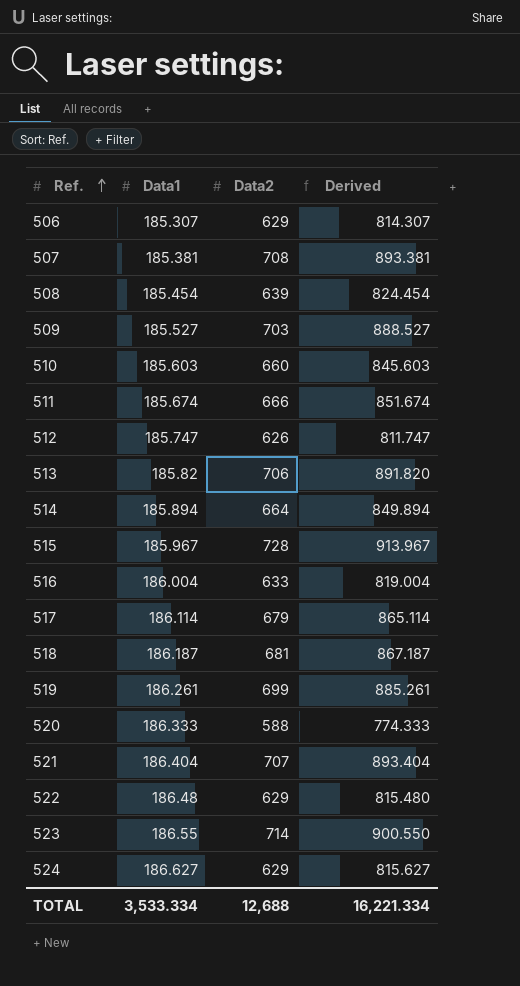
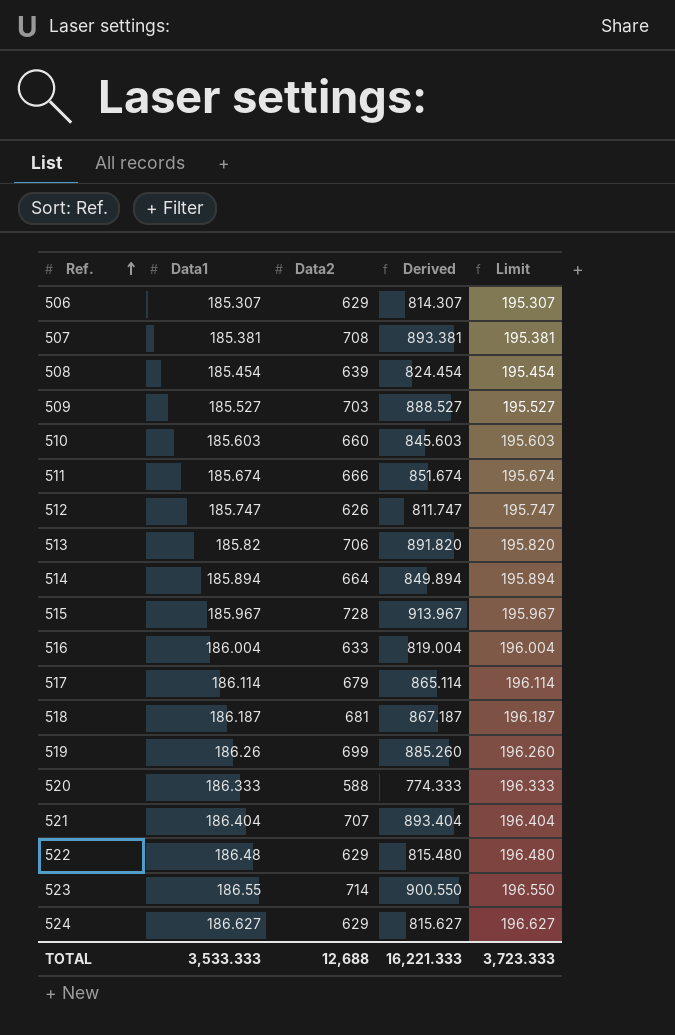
column Limit | formula: none -> [Data1] + 10
519 | Data1: 186.261 -> 186.26
519 | Derived: 885.261 -> 885.260
TOTAL | Data1: 3,533.334 -> 3,533.333
TOTAL | Derived: 16,221.334 -> 16,221.333

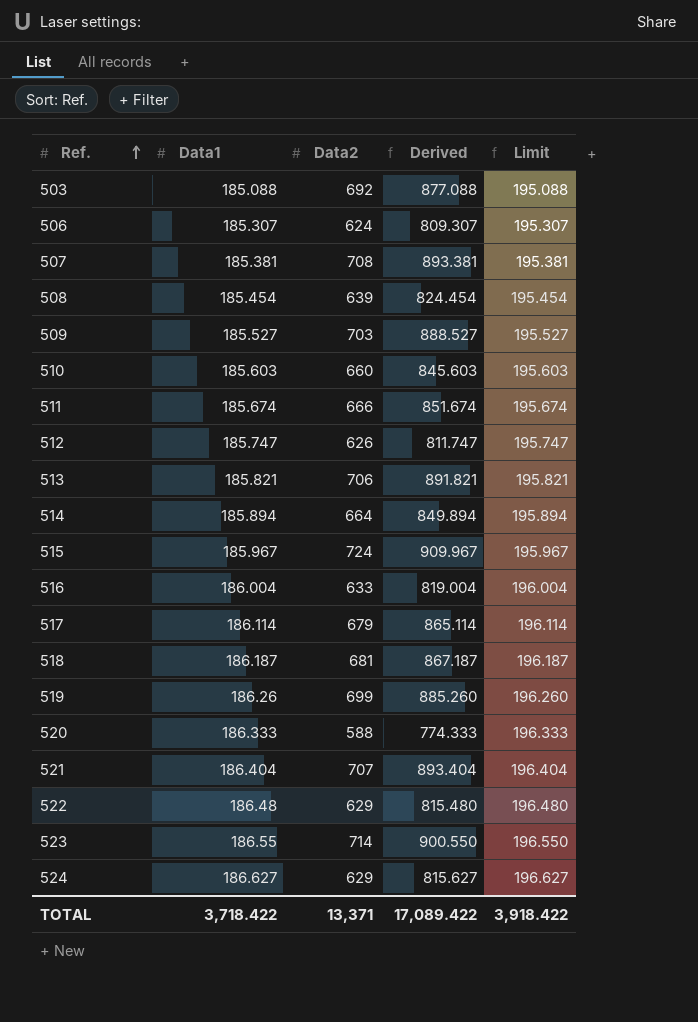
row 503: none -> 185.088 | 692 | 877.088 | 195.088
506 | Data2: 629 -> 624
506 | Derived: 814.307 -> 809.307
513 | Data1: 185.82 -> 185.821
513 | Derived: 891.820 -> 891.821
513 | Limit: 195.820 -> 195.821
515 | Data2: 728 -> 724
515 | Derived: 913.967 -> 909.967
TOTAL | Data1: 3,533.333 -> 3,718.422
TOTAL | Data2: 12,688 -> 13,371
TOTAL | Derived: 16,221.333 -> 17,089.422
TOTAL | Limit: 3,723.333 -> 3,918.422

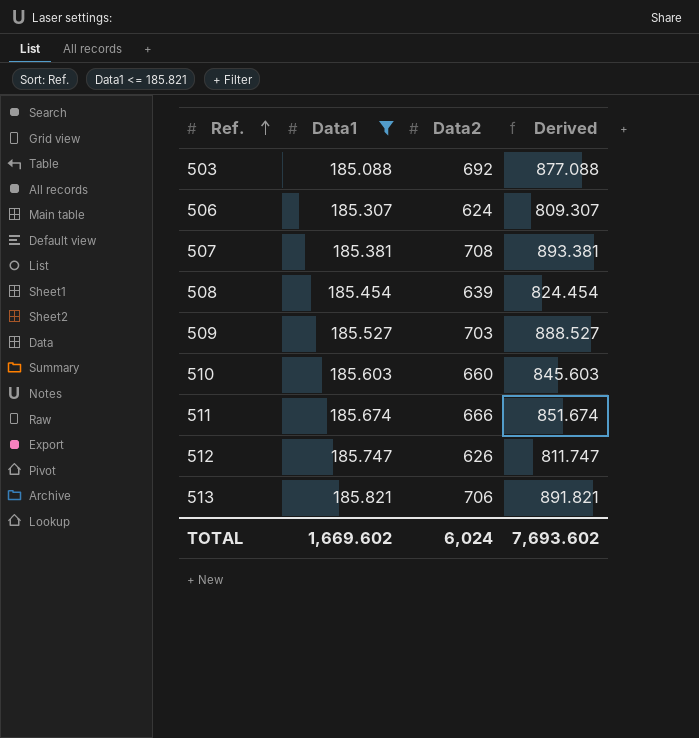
filter: none -> Data1 <= 185.821
column Limit | formula: [Data1] + 10 -> none
TOTAL | Data1: 3,718.422 -> 1,669.602
TOTAL | Data2: 13,371 -> 6,024
TOTAL | Derived: 17,089.422 -> 7,693.602

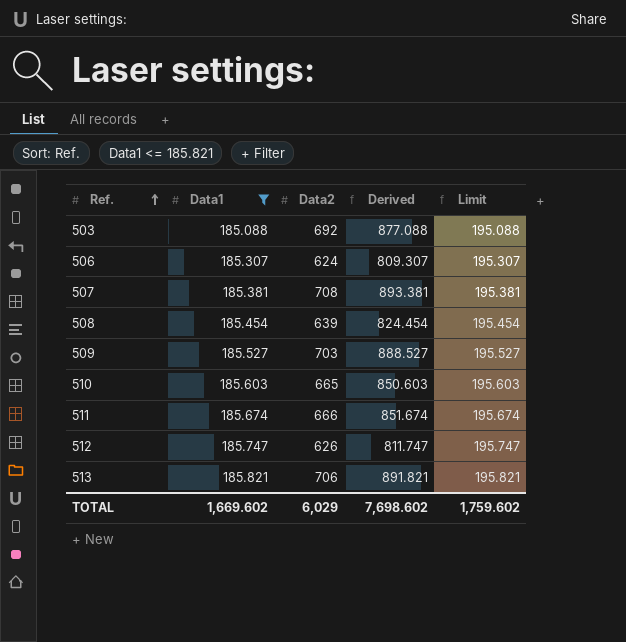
column Limit | formula: none -> [Data1] + 10
510 | Data2: 660 -> 665
510 | Derived: 845.603 -> 850.603
TOTAL | Data2: 6,024 -> 6,029
TOTAL | Derived: 7,693.602 -> 7,698.602

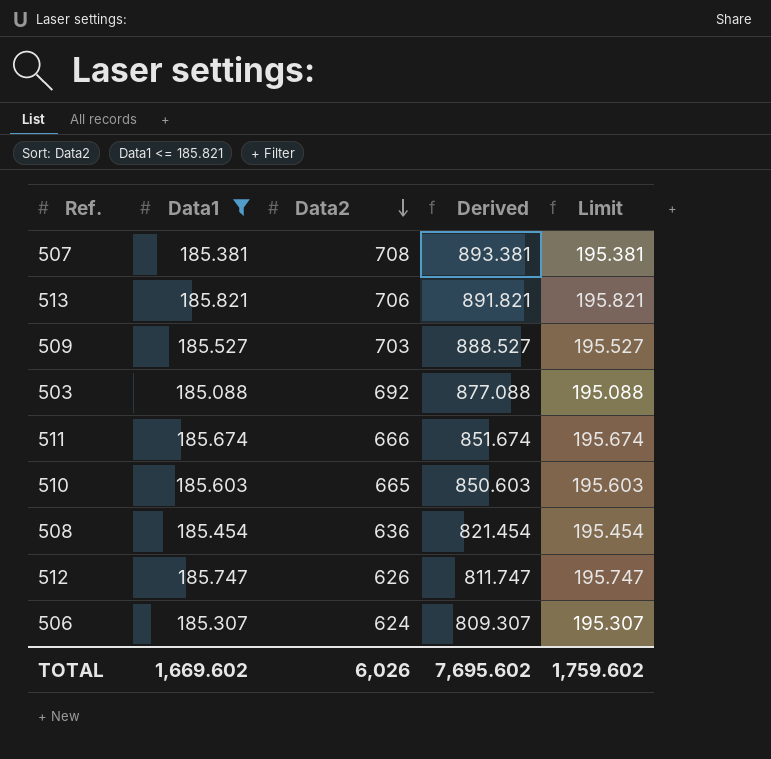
row order: Ref. ascending -> Data2 descending
508 | Data2: 639 -> 636
508 | Derived: 824.454 -> 821.454
TOTAL | Data2: 6,029 -> 6,026
TOTAL | Derived: 7,698.602 -> 7,695.602

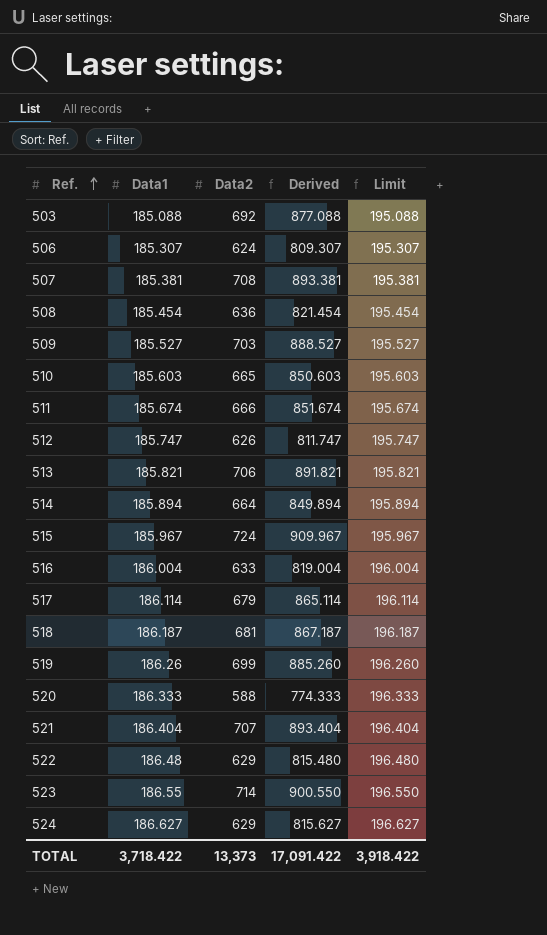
filter: Data1 <= 185.821 -> none
row order: Data2 descending -> Ref. ascending
TOTAL | Data1: 1,669.602 -> 3,718.422
TOTAL | Data2: 6,026 -> 13,373
TOTAL | Derived: 7,695.602 -> 17,091.422
TOTAL | Limit: 1,759.602 -> 3,918.422

